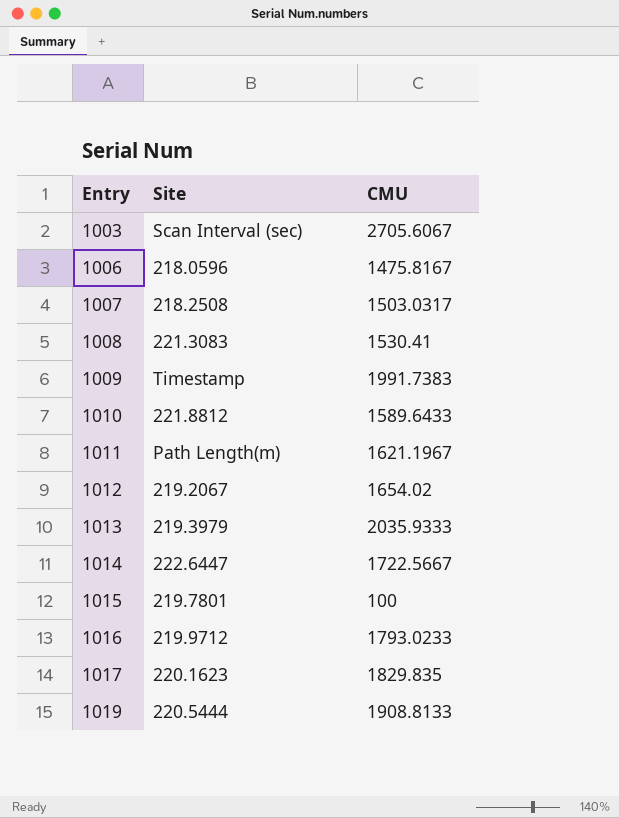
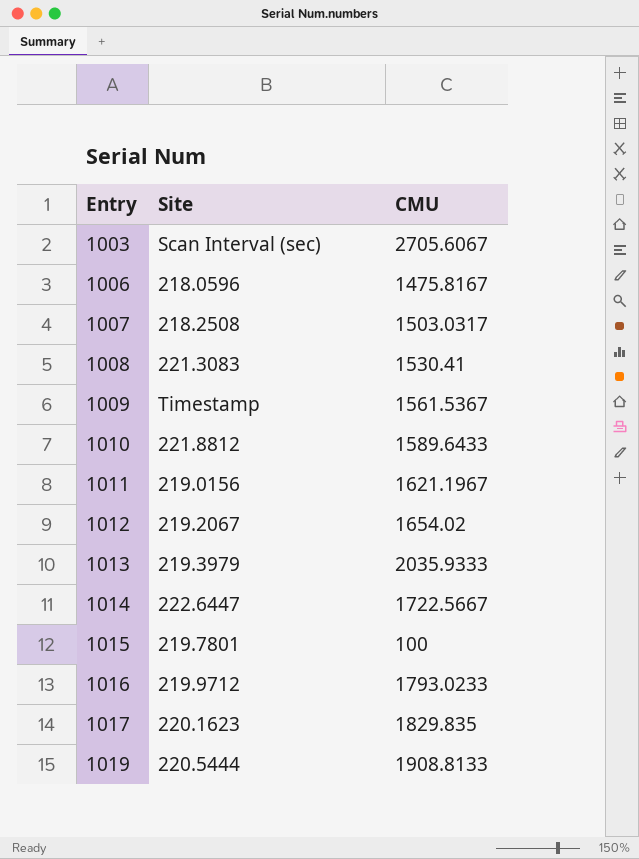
1009 | CMU: 1991.7383 -> 1561.5367
1011 | Site: Path Length(m) -> 219.0156

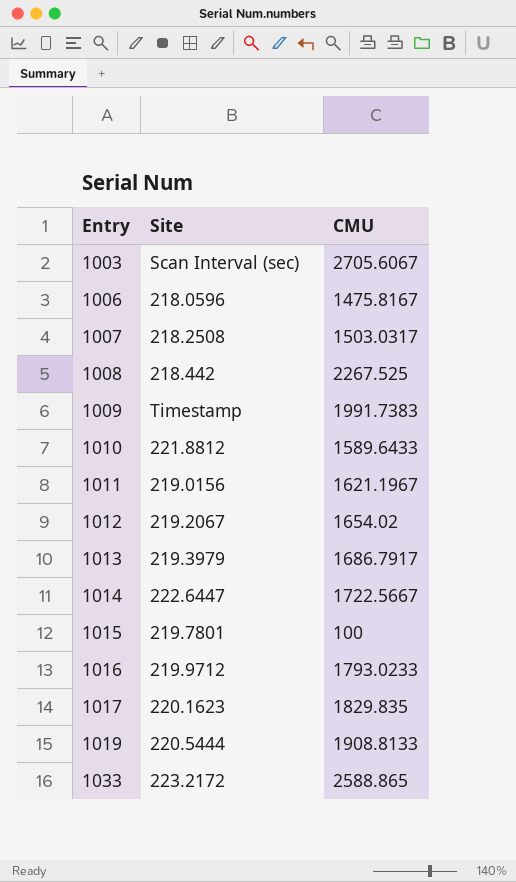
1008 | Site: 221.3083 -> 218.442
1008 | CMU: 1530.41 -> 2267.525
1009 | CMU: 1561.5367 -> 1991.7383
1013 | CMU: 2035.9333 -> 1686.7917
row 1033: none -> 223.2172 | 2588.865

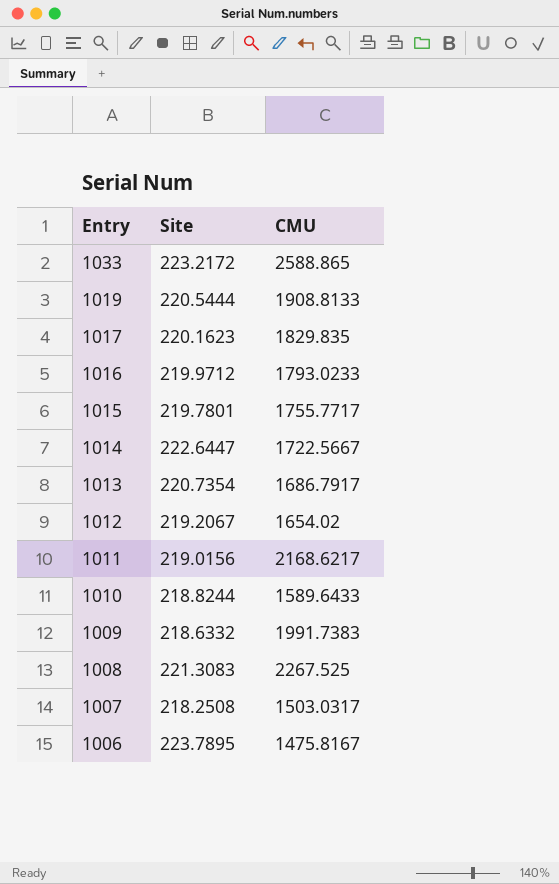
row order: Entry ascending -> Entry descending
row 1003: Scan Interval (sec) | 2705.6067 -> none
1015 | CMU: 100 -> 1755.7717
1013 | Site: 219.3979 -> 220.7354
1011 | CMU: 1621.1967 -> 2168.6217
1010 | Site: 221.8812 -> 218.8244
1009 | Site: Timestamp -> 218.6332
1008 | Site: 218.442 -> 221.3083
1006 | Site: 218.0596 -> 223.7895

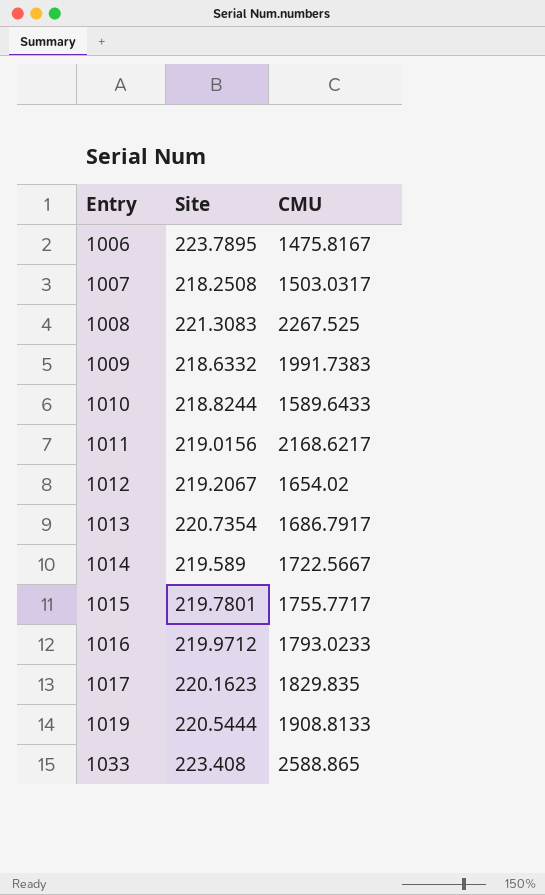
row order: Entry descending -> Entry ascending
1014 | Site: 222.6447 -> 219.589
1033 | Site: 223.2172 -> 223.408

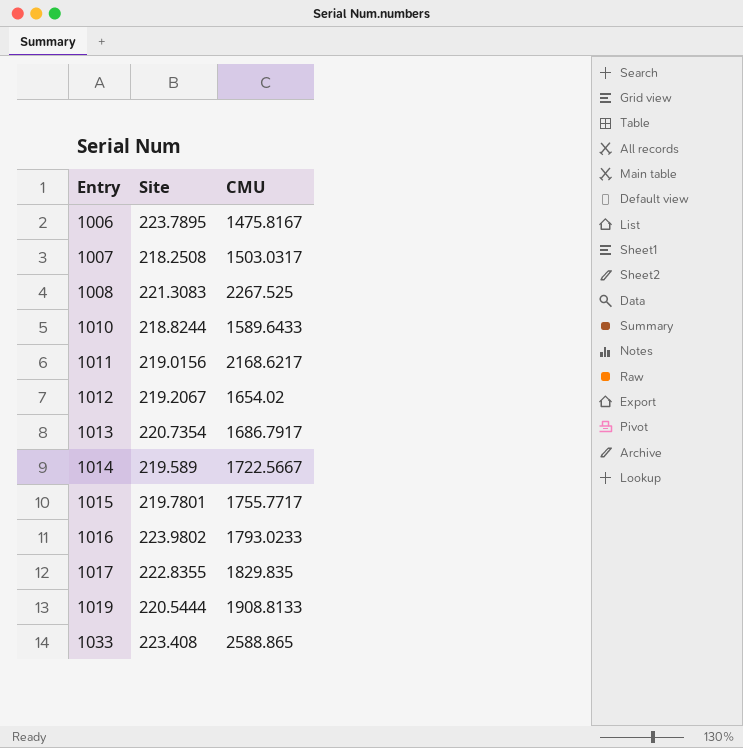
row 1009: 218.6332 | 1991.7383 -> none
1016 | Site: 219.9712 -> 223.9802
1017 | Site: 220.1623 -> 222.8355

